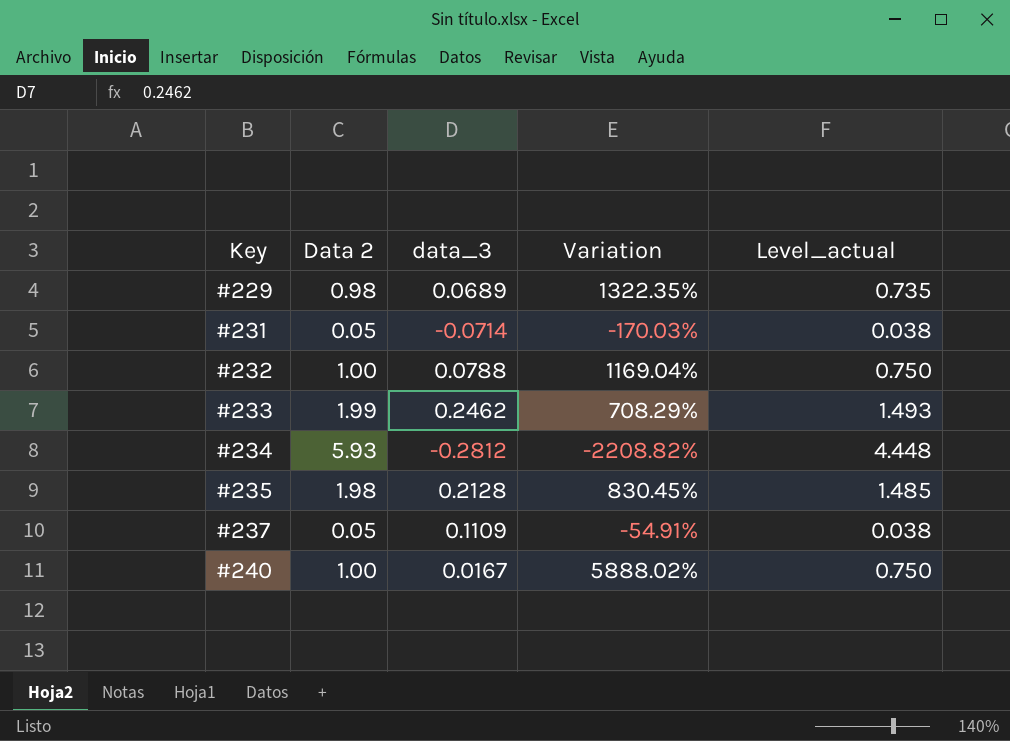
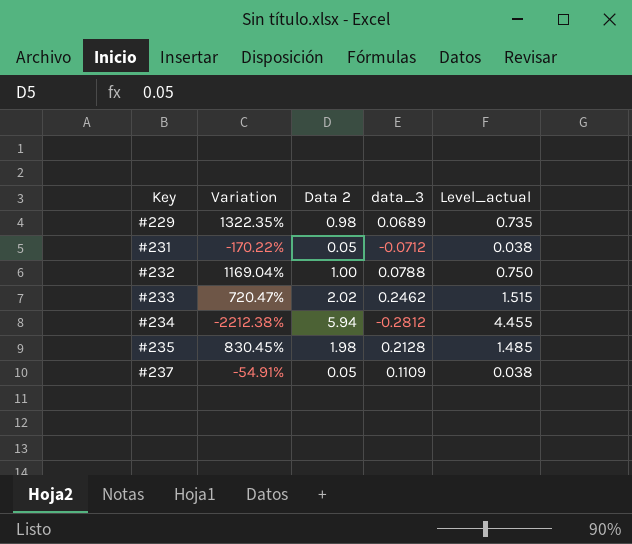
column Variation | position: 4 -> 2
row #240: 1.00 | 0.0167 | 5888.02% | 0.750 -> none
#231 | Variation: -170.03% -> -170.22%
#231 | data_3: -0.0714 -> -0.0712
#233 | Variation: 708.29% -> 720.47%
#233 | Data 2: 1.99 -> 2.02
#233 | Level_actual: 1.493 -> 1.515
#234 | Variation: -2208.82% -> -2212.38%
#234 | Data 2: 5.93 -> 5.94
#234 | Level_actual: 4.448 -> 4.455

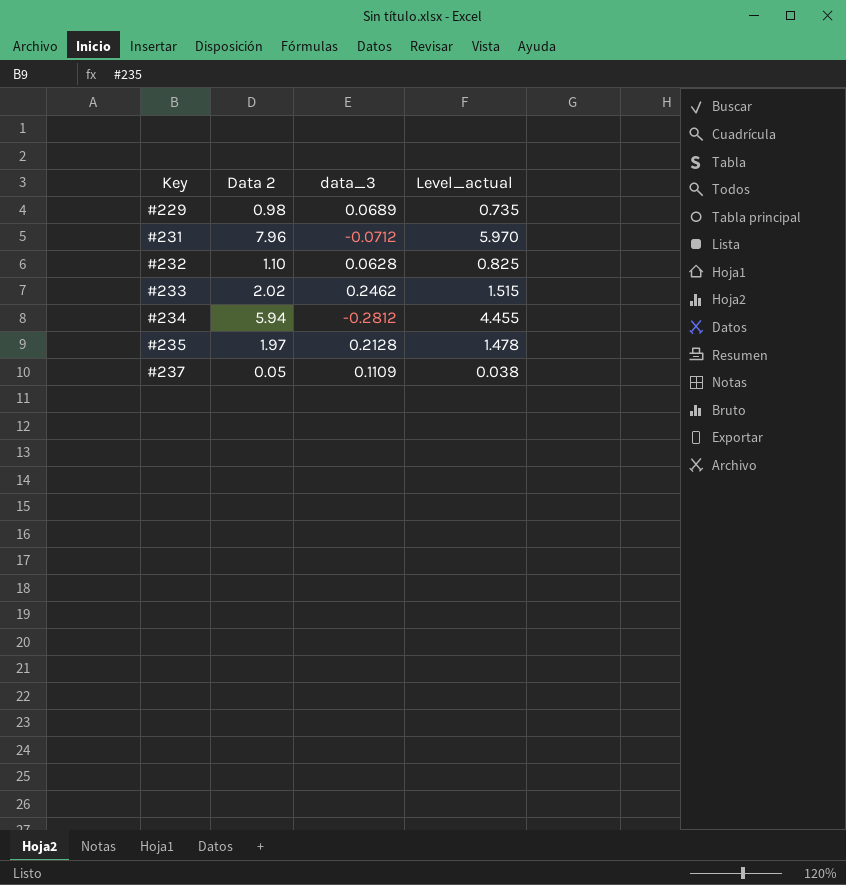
column Variation | formula: ([Data 2] - [data_3]) / [data_3] -> none
#231 | Data 2: 0.05 -> 7.96
#231 | Level_actual: 0.038 -> 5.970
#232 | Data 2: 1.00 -> 1.10
#232 | data_3: 0.0788 -> 0.0628
#232 | Level_actual: 0.750 -> 0.825
#235 | Data 2: 1.98 -> 1.97
#235 | Level_actual: 1.485 -> 1.478

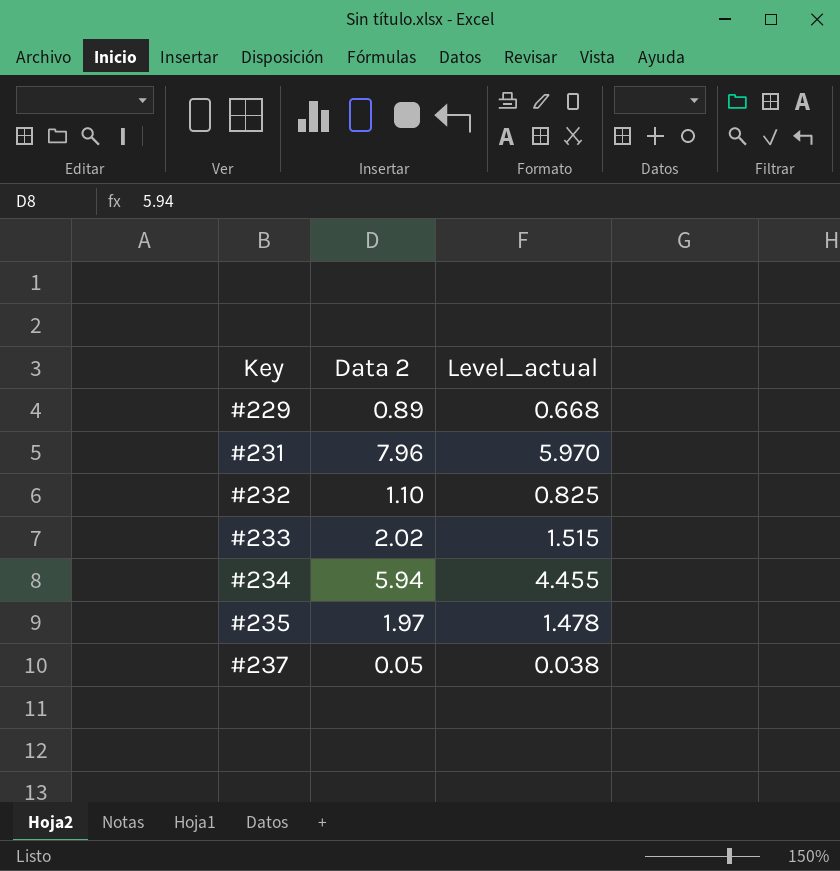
column data_3 | position: 3 -> none
#229 | Data 2: 0.98 -> 0.89
#229 | Level_actual: 0.735 -> 0.668

